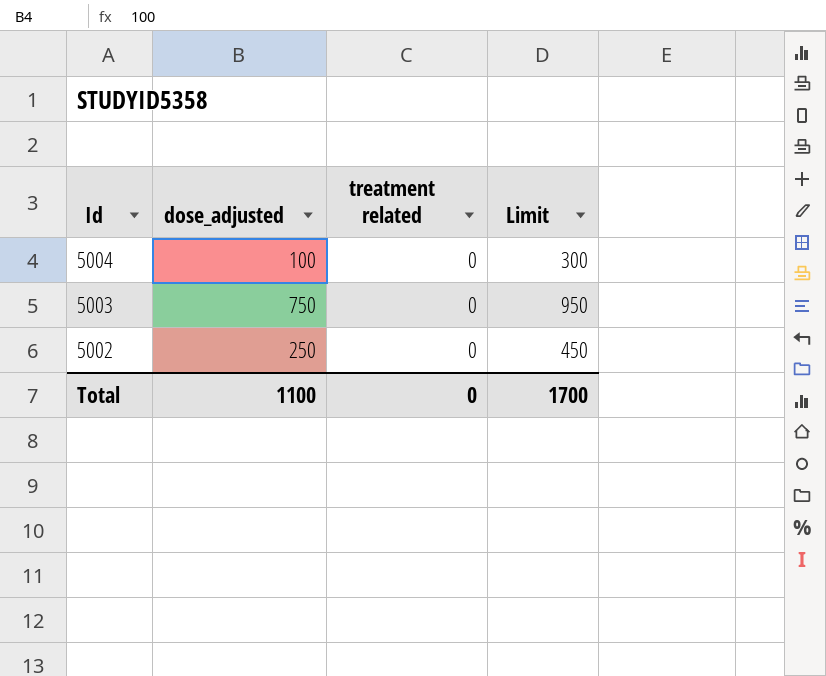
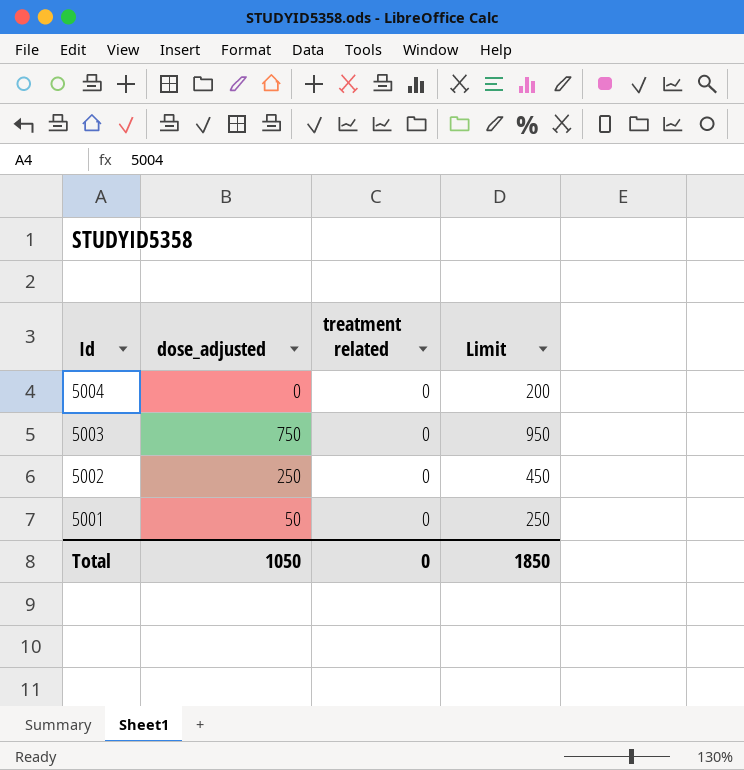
5004 | dose_adjusted: 100 -> 0
5004 | Limit: 300 -> 200
row 5001: none -> 50 | 0 | 250
Total | dose_adjusted: 1100 -> 1050
Total | Limit: 1700 -> 1850

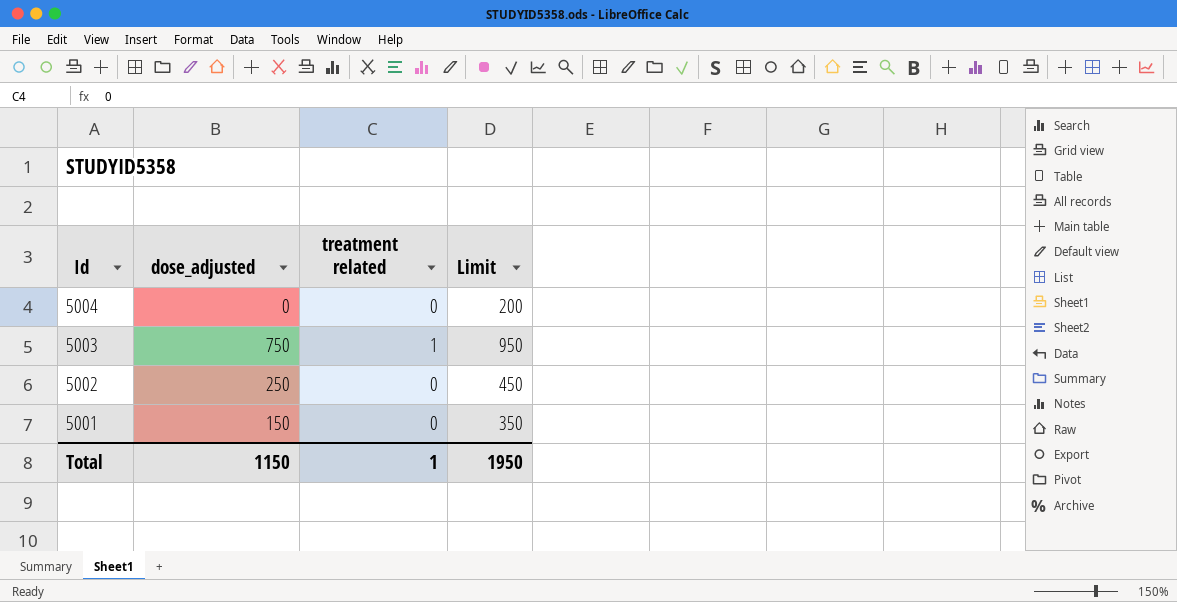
5003 | treatment related: 0 -> 1
5001 | dose_adjusted: 50 -> 150
5001 | Limit: 250 -> 350
Total | dose_adjusted: 1050 -> 1150
Total | treatment related: 0 -> 1
Total | Limit: 1850 -> 1950

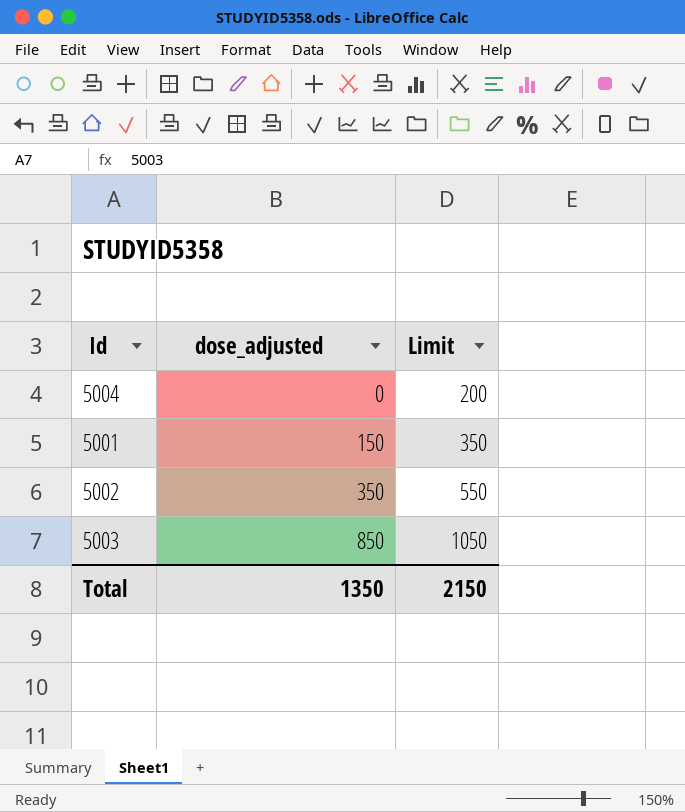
row order: Id descending -> dose_adjusted ascending
column treatment related | position: 3 -> none
5002 | dose_adjusted: 250 -> 350
5002 | Limit: 450 -> 550
5003 | dose_adjusted: 750 -> 850
5003 | Limit: 950 -> 1050
Total | dose_adjusted: 1150 -> 1350
Total | Limit: 1950 -> 2150

